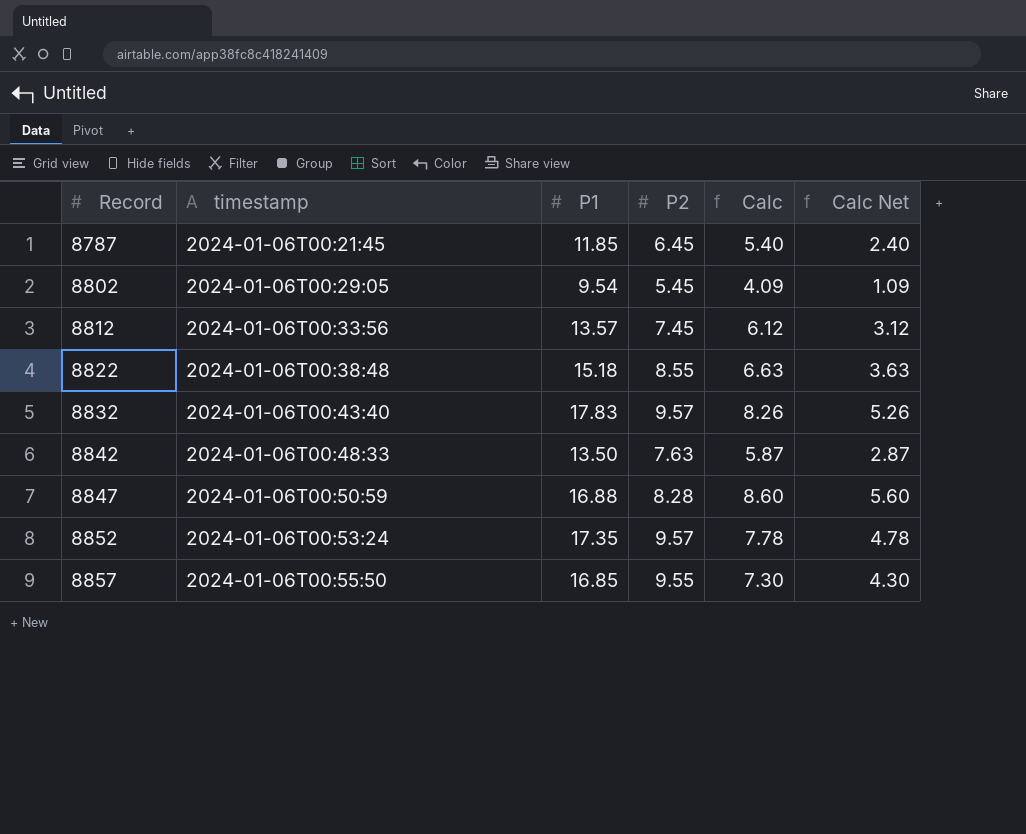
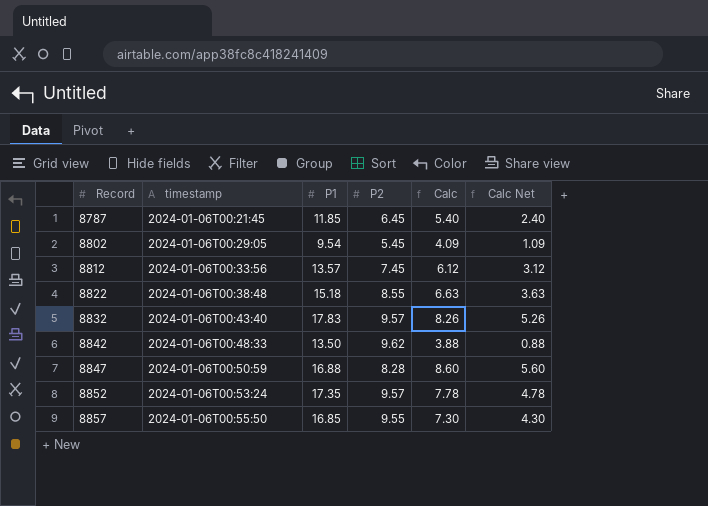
8842 | P2: 7.63 -> 9.62
8842 | Calc: 5.87 -> 3.88
8842 | Calc Net: 2.87 -> 0.88

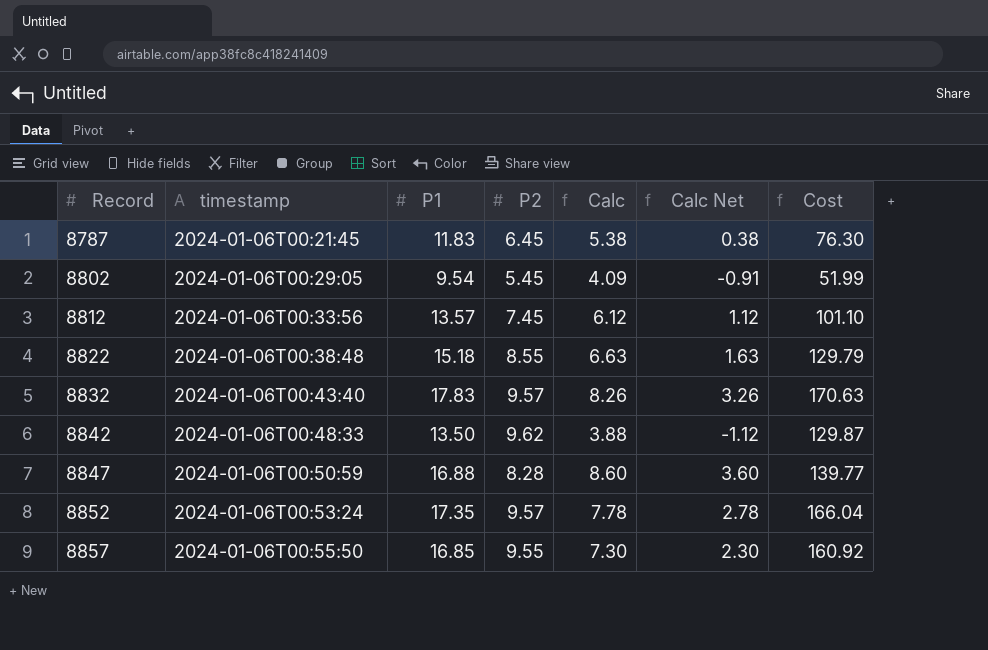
column Calc Net | formula: [Calc] - 3 -> [Calc] - 5
column Cost | formula: none -> [P1] * [P2]
8787 | P1: 11.85 -> 11.83
8787 | Calc: 5.40 -> 5.38

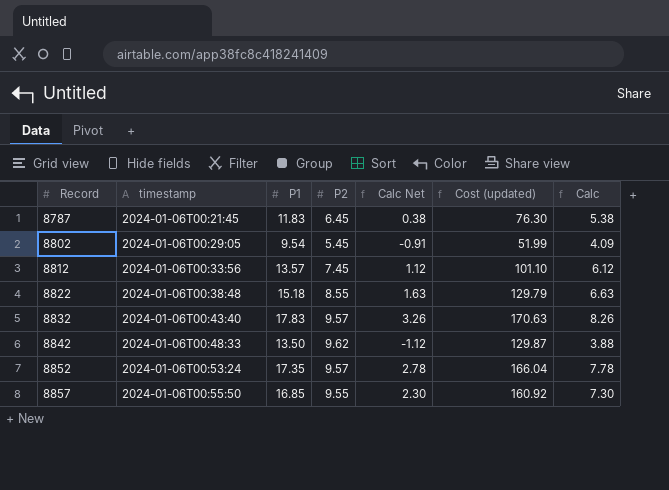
column name: Cost -> Cost (updated)
column Calc | position: 5 -> 7
row 8847: 2024-01-06T00:50:59 | 16.88 | 8.28 | 8.60 | 3.60 | 139.77 -> none

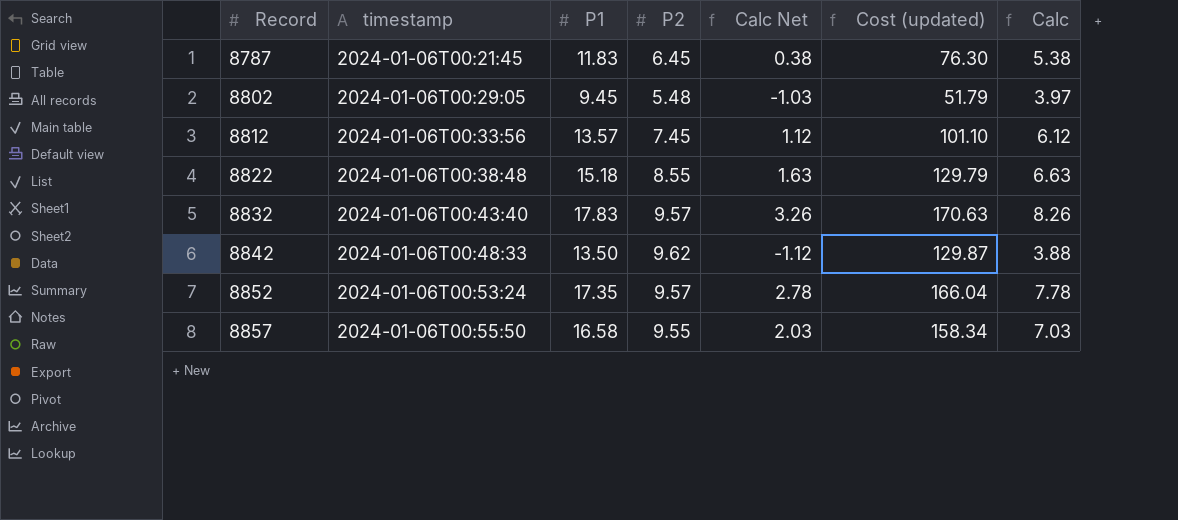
8802 | P1: 9.54 -> 9.45
8802 | P2: 5.45 -> 5.48
8802 | Calc Net: -0.91 -> -1.03
8802 | Cost (updated): 51.99 -> 51.79
8802 | Calc: 4.09 -> 3.97
8857 | P1: 16.85 -> 16.58
8857 | Calc Net: 2.30 -> 2.03
8857 | Cost (updated): 160.92 -> 158.34
8857 | Calc: 7.30 -> 7.03

